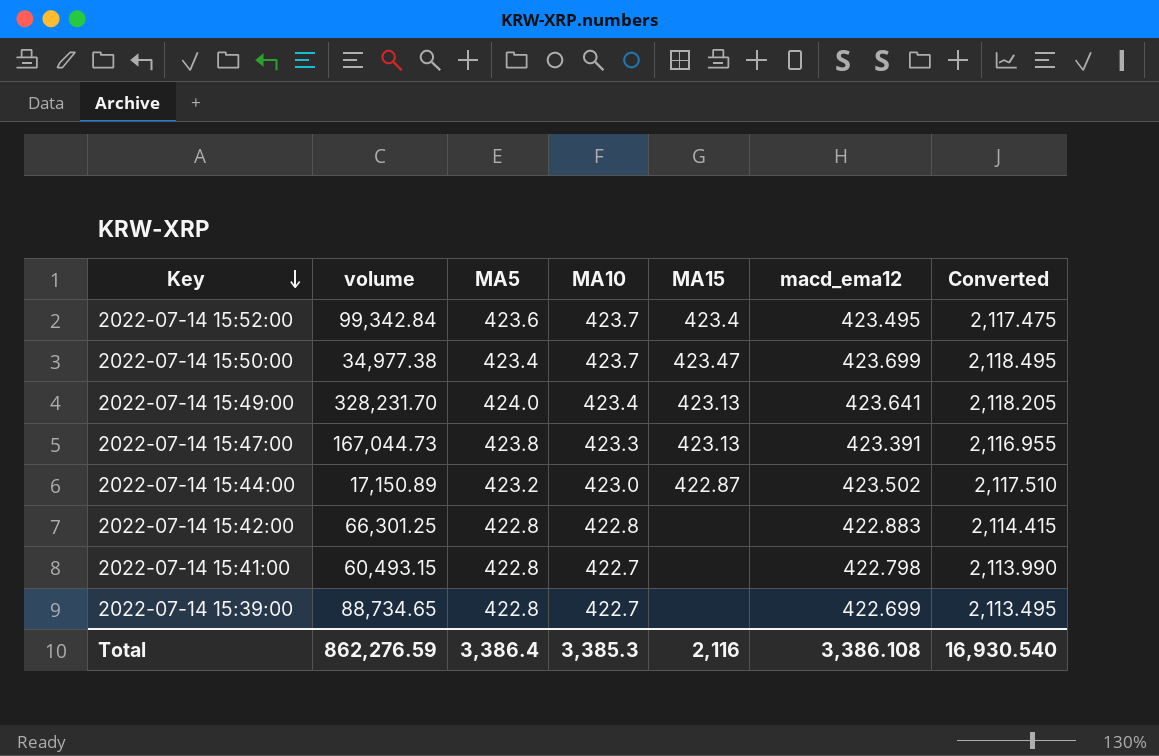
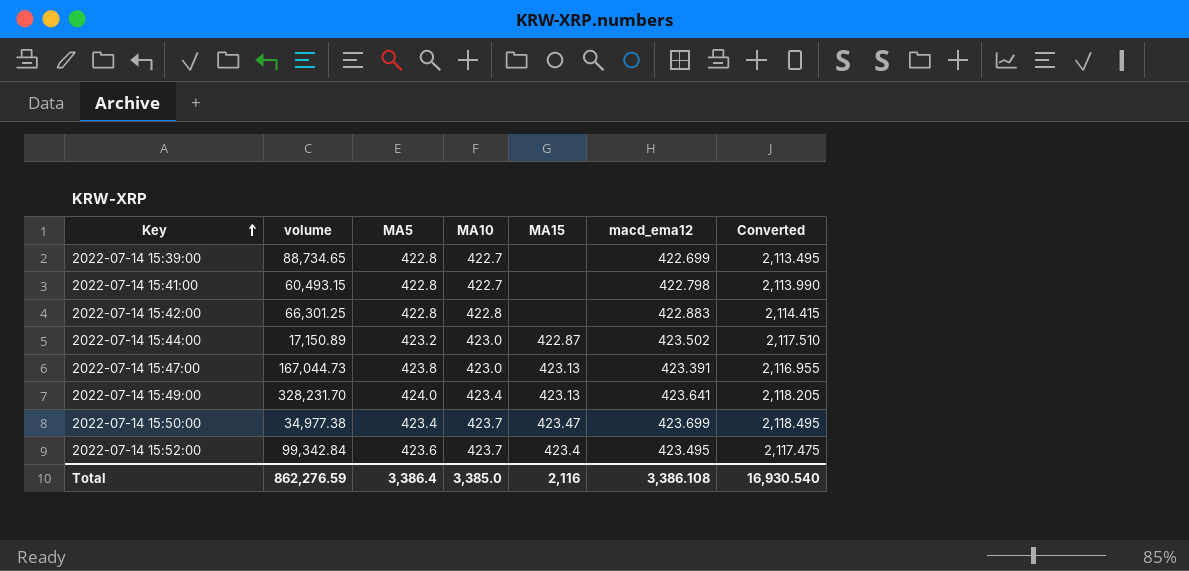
row order: Key descending -> Key ascending
2022-07-14 15:47:00 | MA10: 423.3 -> 423.0
Total | MA10: 3,385.3 -> 3,385.0

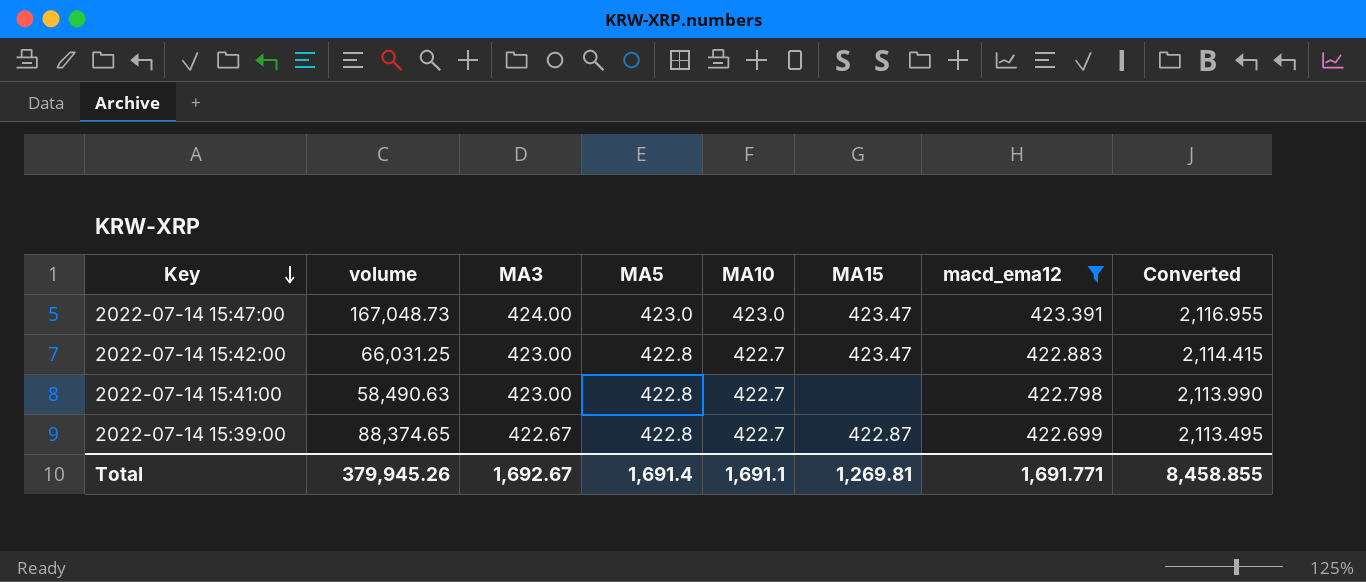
filter: none -> macd_ema12 <= 423.391
row order: Key ascending -> Key descending
column MA3 | position: none -> 3
2022-07-14 15:47:00 | volume: 167,044.73 -> 167,048.73
2022-07-14 15:47:00 | MA5: 423.8 -> 423.0
2022-07-14 15:47:00 | MA15: 423.13 -> 423.47
2022-07-14 15:42:00 | volume: 66,301.25 -> 66,031.25
2022-07-14 15:42:00 | MA10: 422.8 -> 422.7
2022-07-14 15:42:00 | MA15: none -> 423.47
2022-07-14 15:41:00 | volume: 60,493.15 -> 58,490.63
2022-07-14 15:39:00 | volume: 88,734.65 -> 88,374.65
2022-07-14 15:39:00 | MA15: none -> 422.87
Total | volume: 862,276.59 -> 379,945.26
Total | MA5: 3,386.4 -> 1,691.4
Total | MA10: 3,385.0 -> 1,691.1
Total | MA15: 2,116 -> 1,269.81
Total | macd_ema12: 3,386.108 -> 1,691.771
Total | Converted: 16,930.540 -> 8,458.855

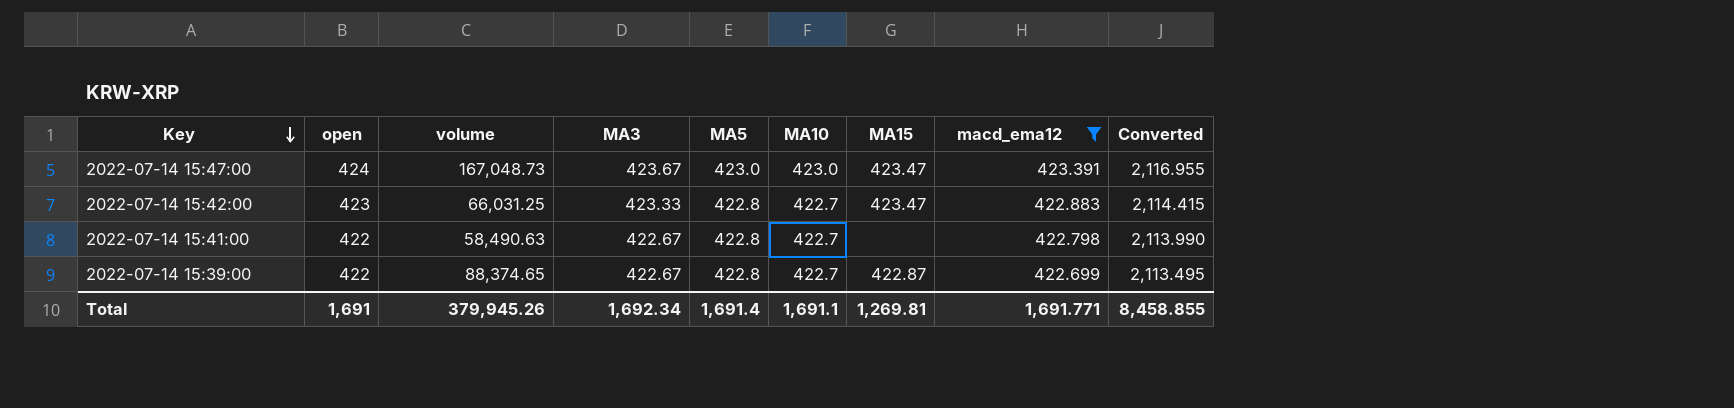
column open | position: none -> 2
2022-07-14 15:47:00 | MA3: 424.00 -> 423.67
2022-07-14 15:42:00 | MA3: 423.00 -> 423.33
2022-07-14 15:41:00 | MA3: 423.00 -> 422.67
Total | MA3: 1,692.67 -> 1,692.34

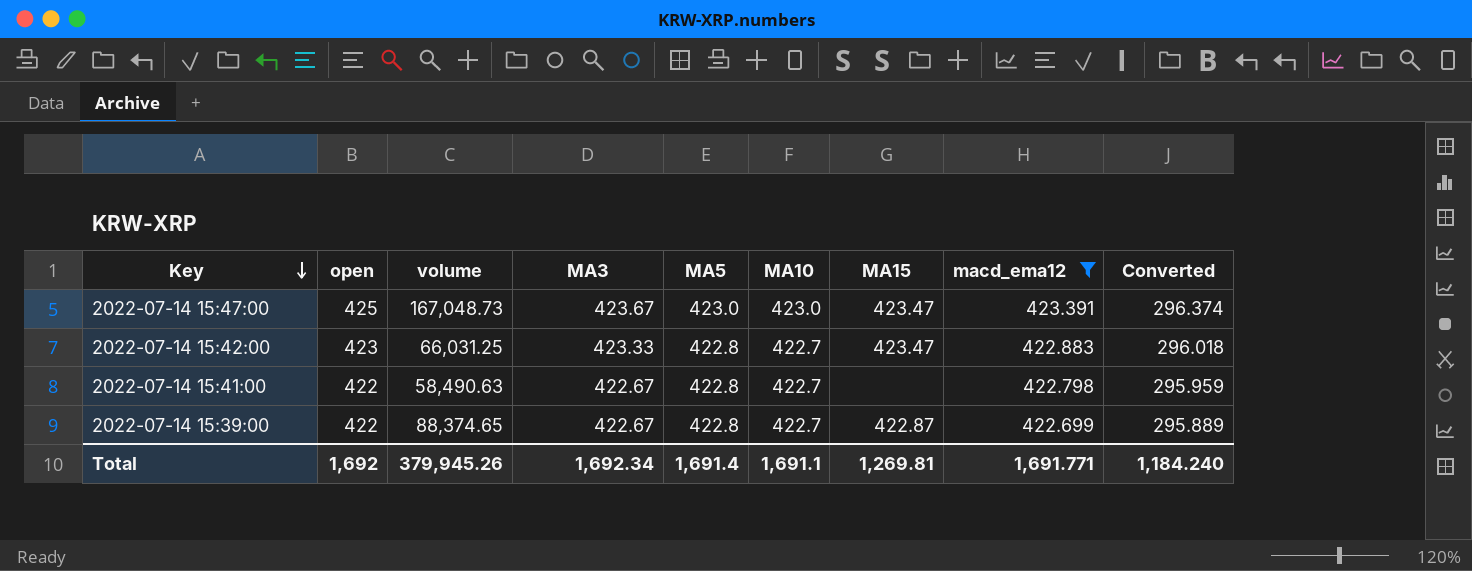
column Converted | formula: [macd_ema12] * 5 -> [macd_ema12] * 0.7
2022-07-14 15:47:00 | open: 424 -> 425
Total | open: 1,691 -> 1,692
Total | Converted: 8,458.855 -> 1,184.240

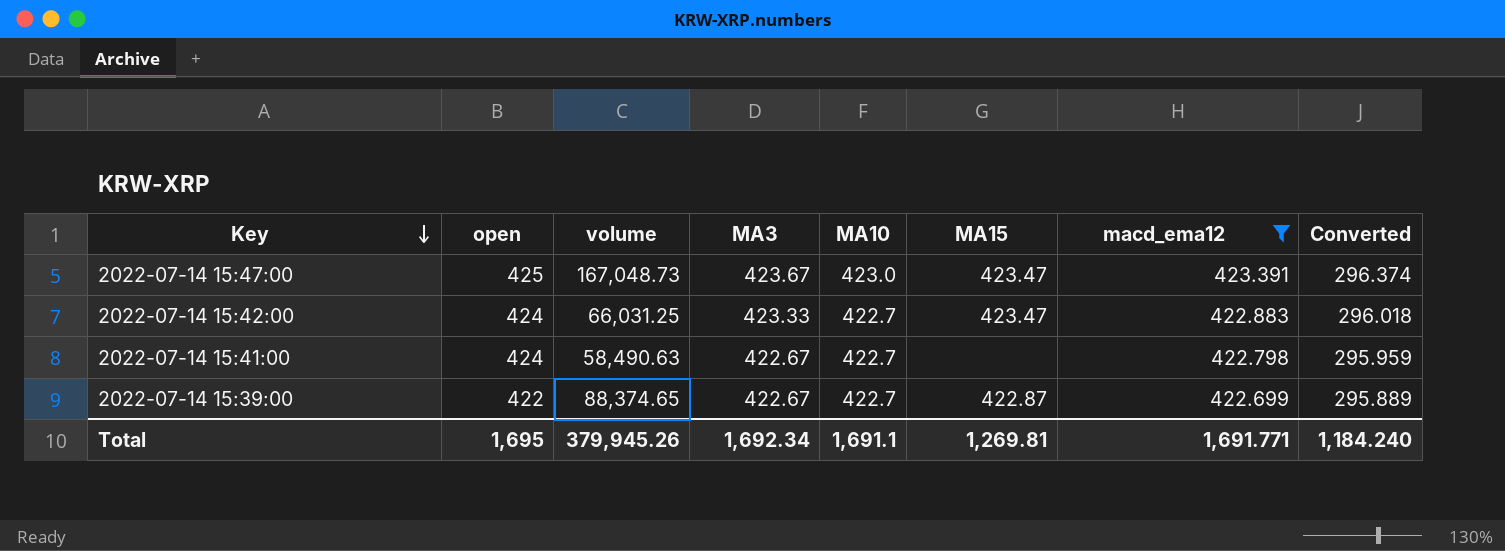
column MA5 | position: 5 -> none
2022-07-14 15:42:00 | open: 423 -> 424
2022-07-14 15:41:00 | open: 422 -> 424
Total | open: 1,692 -> 1,695

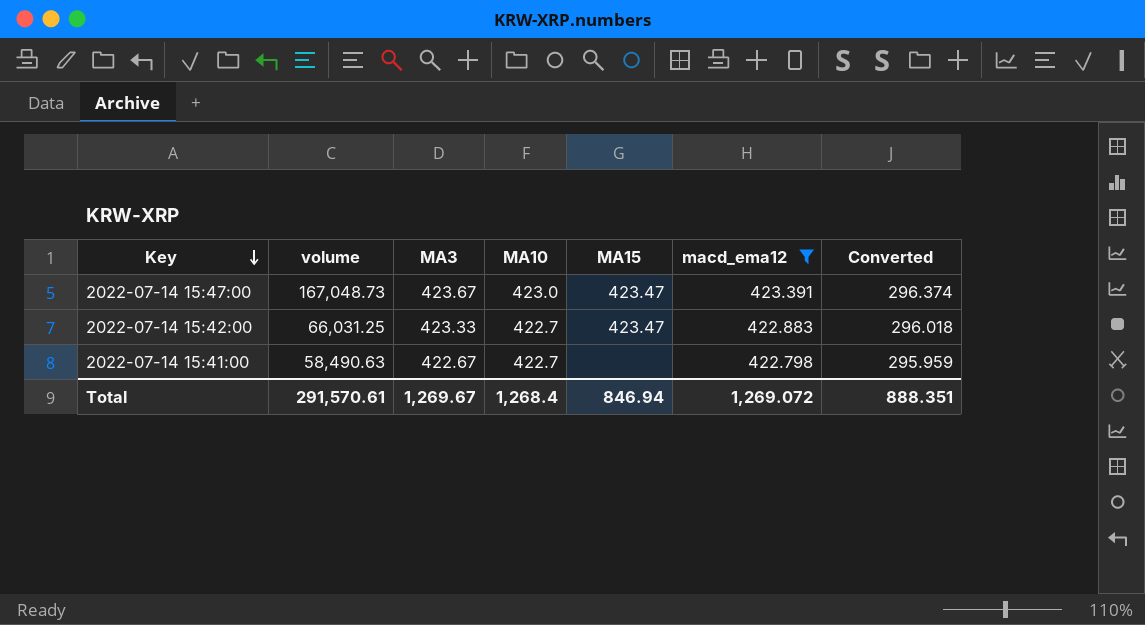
column open | position: 2 -> none
row 2022-07-14 15:39:00: 422 | 88,374.65 | 422.67 | 422.7 | 422.87 | 422.699 | 295.889 -> none
Total | volume: 379,945.26 -> 291,570.61
Total | MA3: 1,692.34 -> 1,269.67
Total | MA10: 1,691.1 -> 1,268.4
Total | MA15: 1,269.81 -> 846.94
Total | macd_ema12: 1,691.771 -> 1,269.072
Total | Converted: 1,184.240 -> 888.351

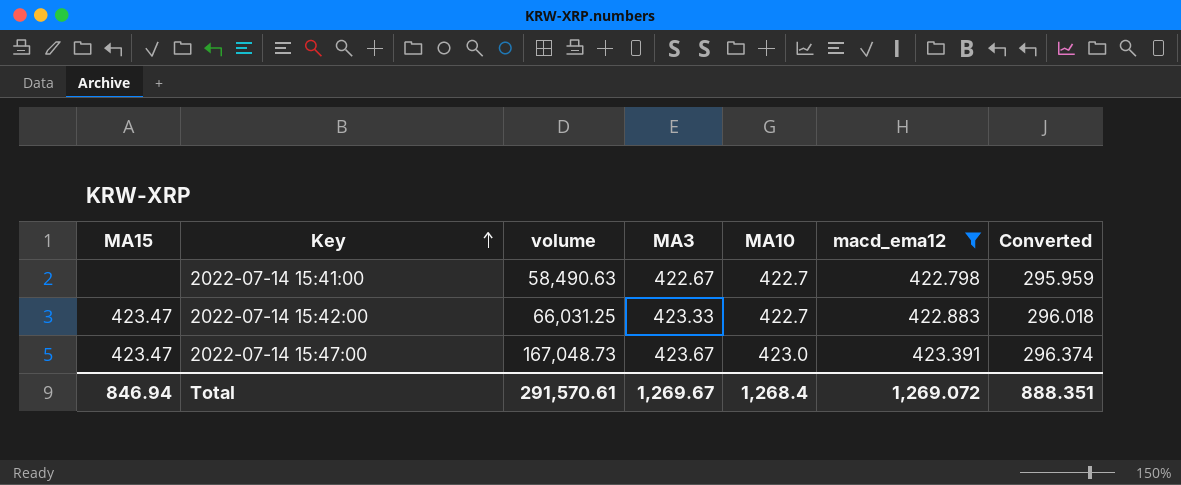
row order: Key descending -> Key ascending
column MA15 | position: 5 -> 1

